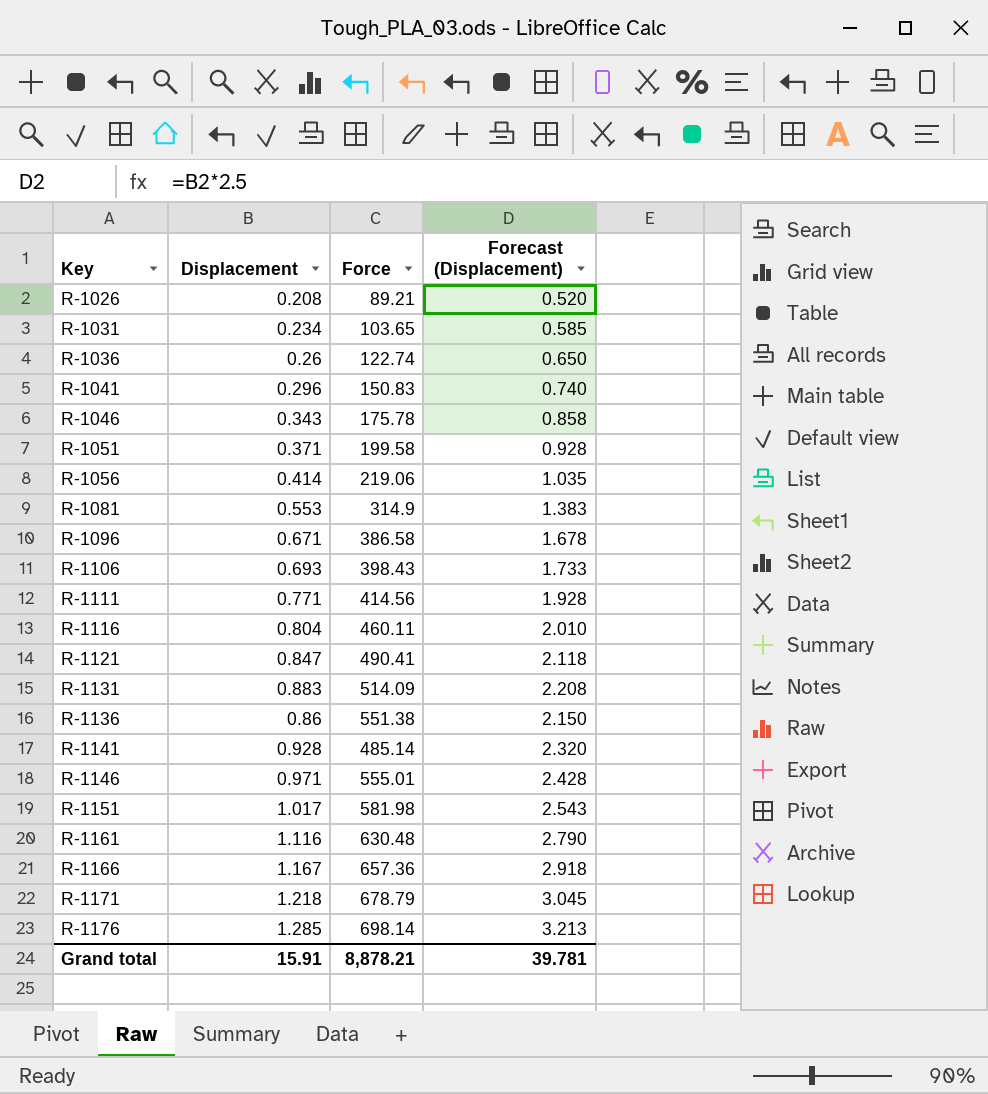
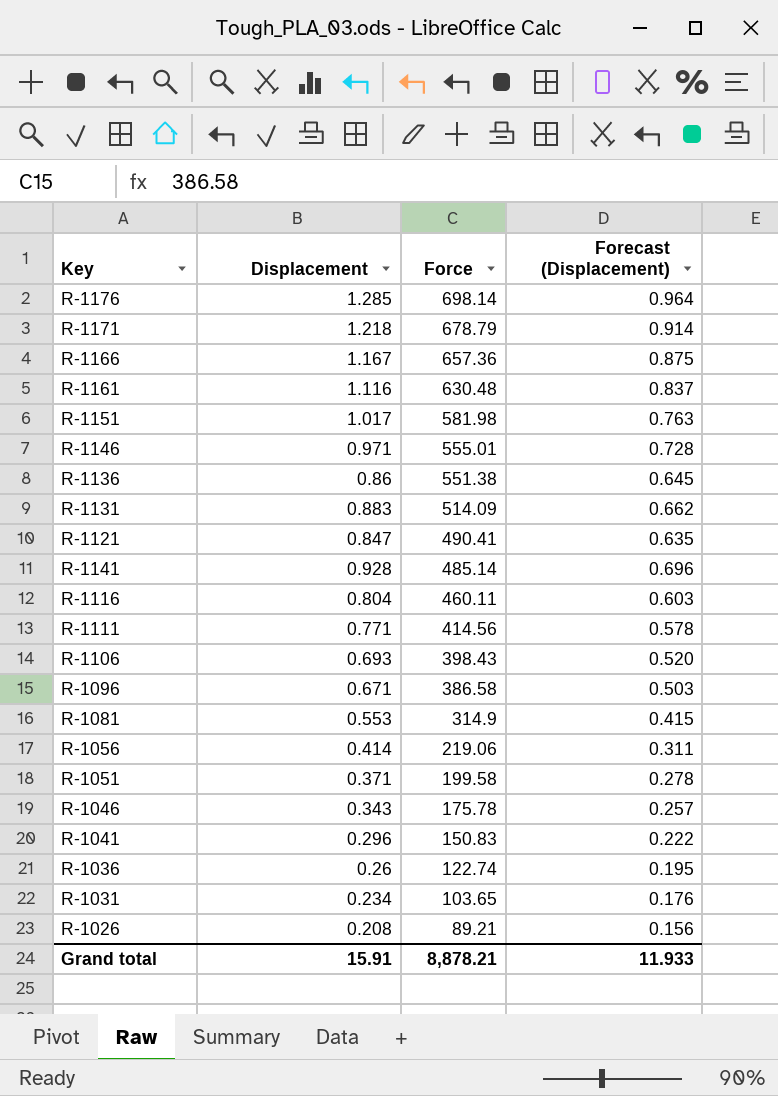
row order: Key ascending -> Force descending
column Forecast (Displacement) | formula: [Displacement] * 2.5 -> [Displacement] * 0.75
Grand total | Forecast (Displacement): 39.781 -> 11.933

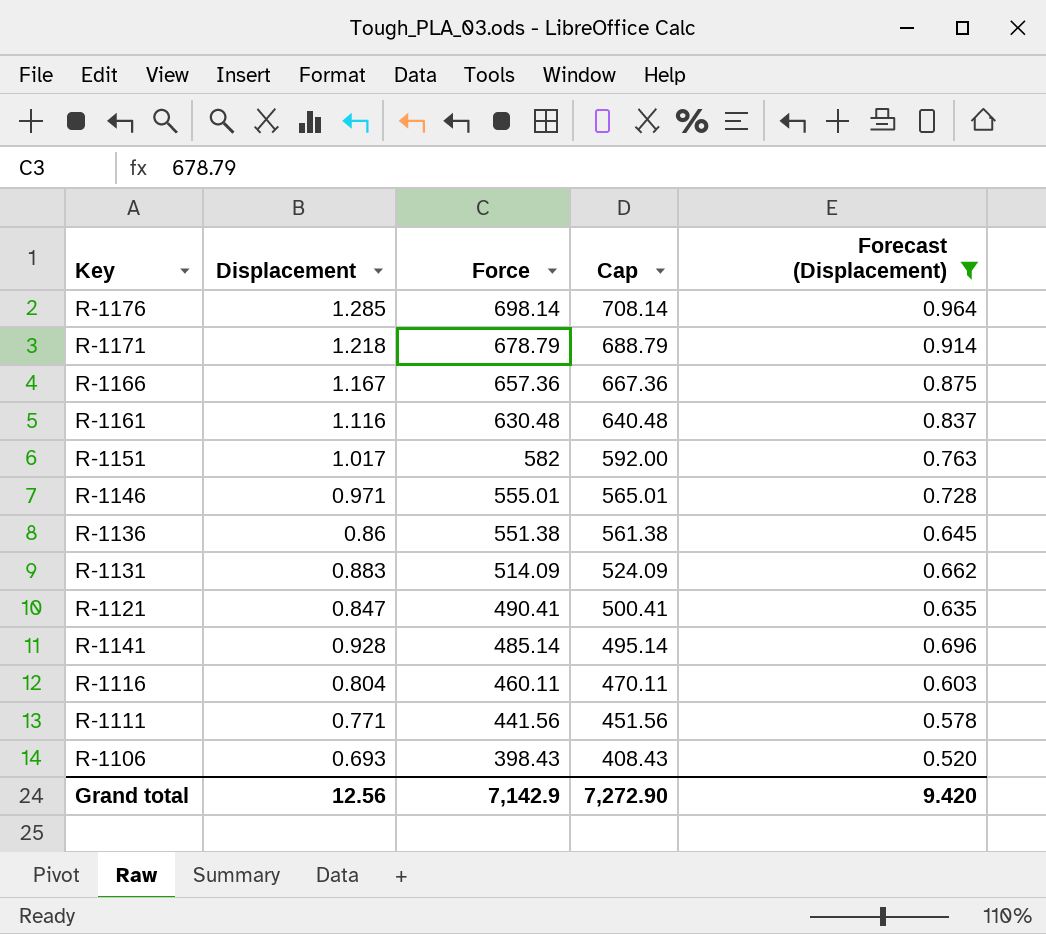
filter: none -> Forecast (Displacement) >= 0.520
column Cap | formula: none -> [Force] + 10
R-1151 | Force: 581.98 -> 582
R-1111 | Force: 414.56 -> 441.56
Grand total | Displacement: 15.91 -> 12.56
Grand total | Force: 8,878.21 -> 7,142.9
Grand total | Forecast (Displacement): 11.933 -> 9.420

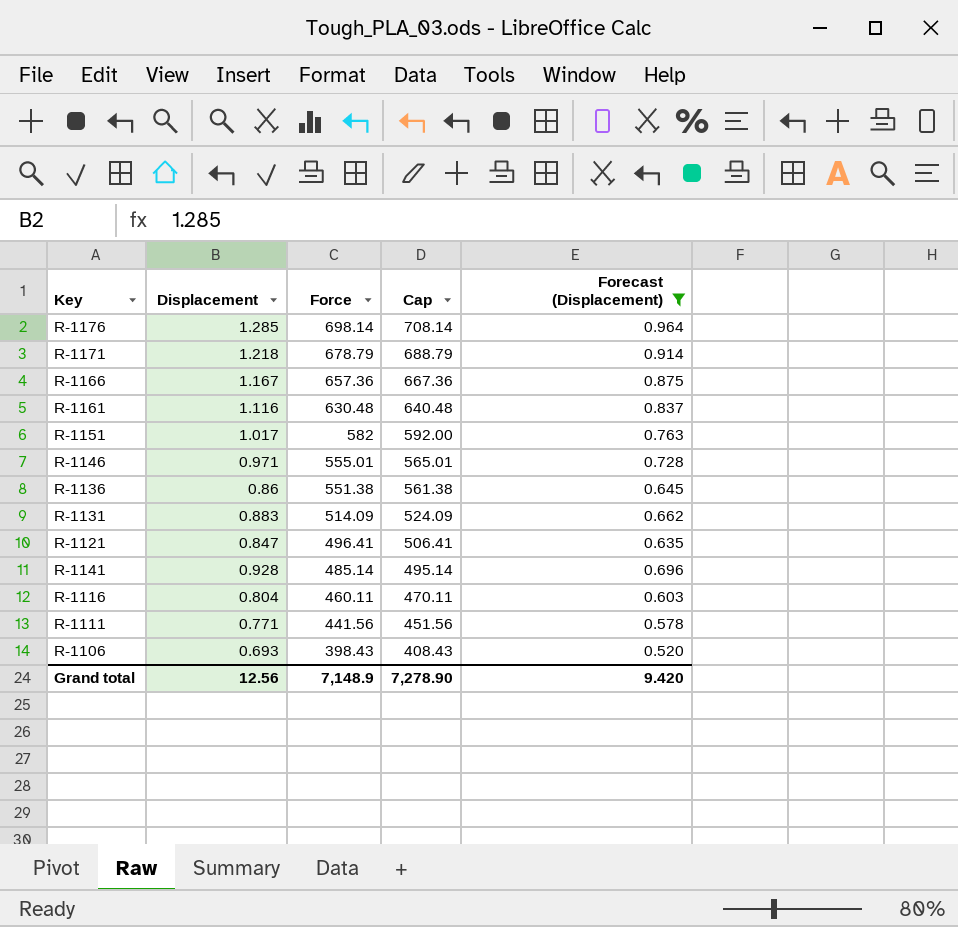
R-1121 | Force: 490.41 -> 496.41
R-1121 | Cap: 500.41 -> 506.41
Grand total | Force: 7,142.9 -> 7,148.9
Grand total | Cap: 7,272.90 -> 7,278.90

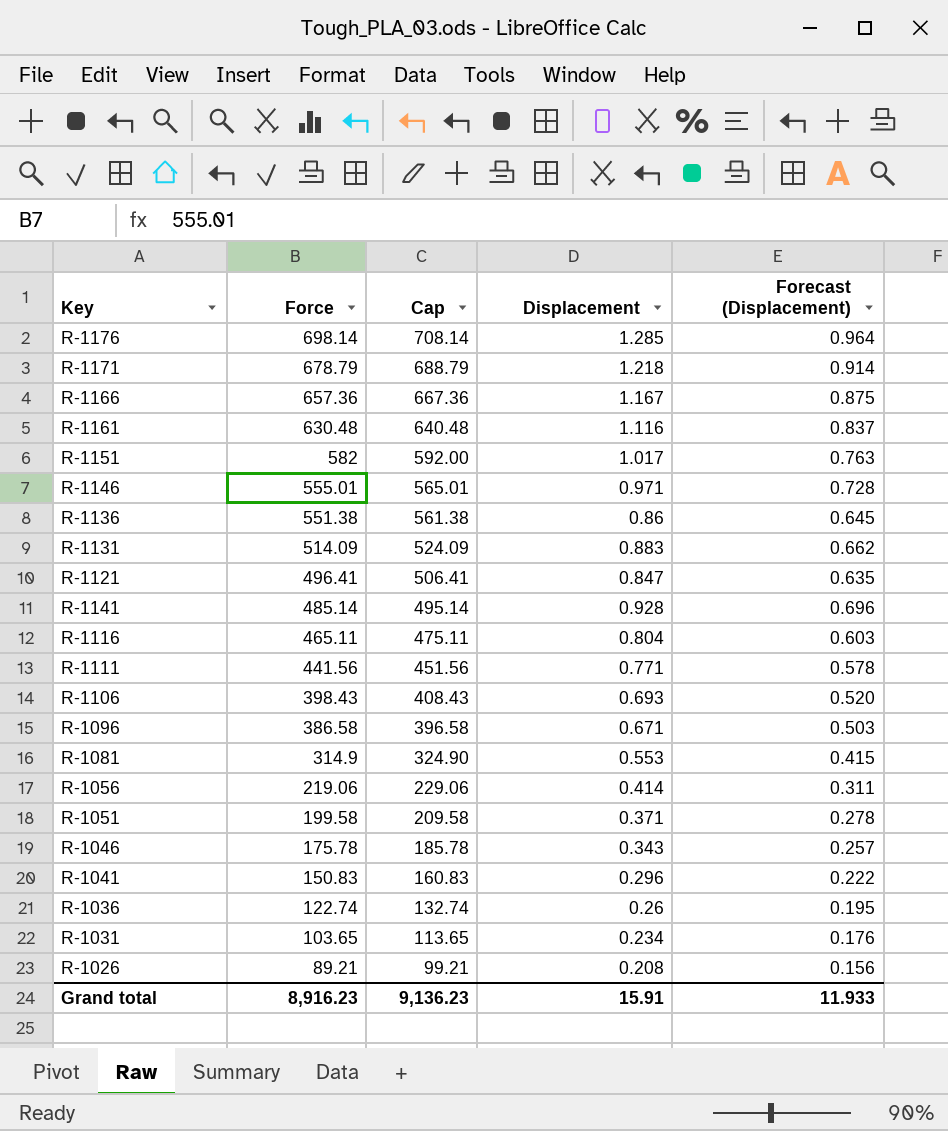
filter: Forecast (Displacement) >= 0.520 -> none
column Displacement | position: 2 -> 4
R-1116 | Force: 460.11 -> 465.11
R-1116 | Cap: 470.11 -> 475.11
Grand total | Force: 7,148.9 -> 8,916.23
Grand total | Cap: 7,278.90 -> 9,136.23
Grand total | Displacement: 12.56 -> 15.91
Grand total | Forecast (Displacement): 9.420 -> 11.933

